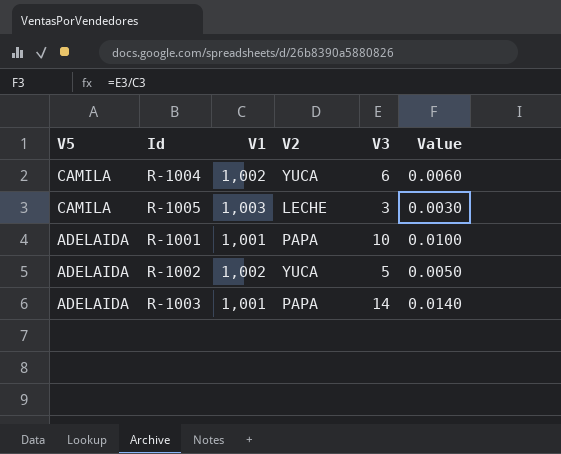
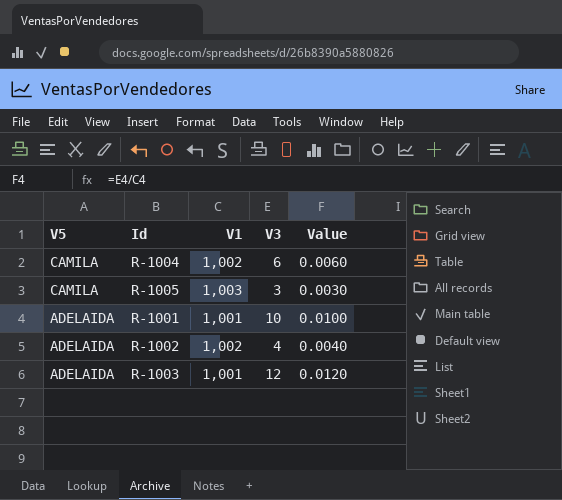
column V2 | position: 4 -> none
R-1002 | V3: 5 -> 4
R-1002 | Value: 0.0050 -> 0.0040
R-1003 | V3: 14 -> 12
R-1003 | Value: 0.0140 -> 0.0120

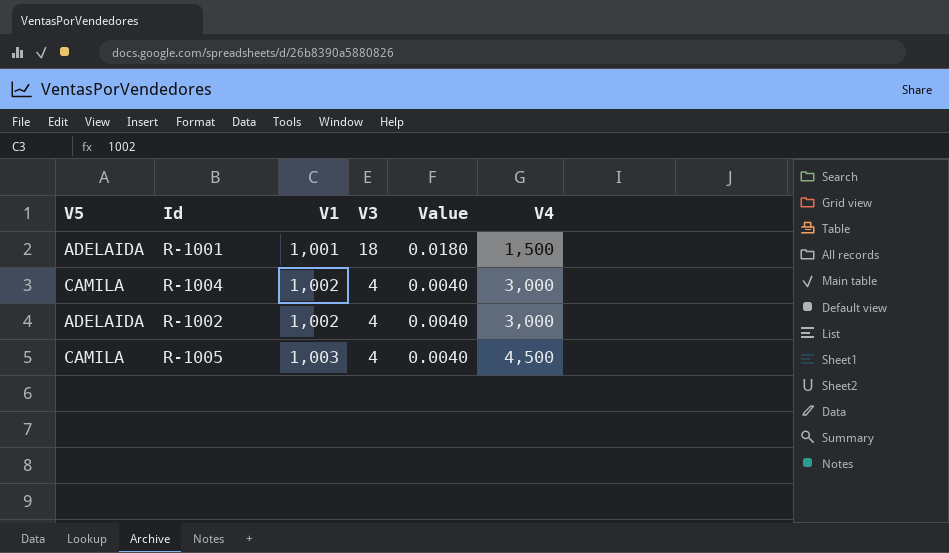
row order: V5 descending -> V1 ascending
column V4 | position: none -> 6
row R-1003: ADELAIDA | 1,001 | 12 | 0.0120 -> none
R-1001 | V3: 10 -> 18
R-1001 | Value: 0.0100 -> 0.0180
R-1004 | V3: 6 -> 4
R-1004 | Value: 0.0060 -> 0.0040
R-1005 | V3: 3 -> 4
R-1005 | Value: 0.0030 -> 0.0040

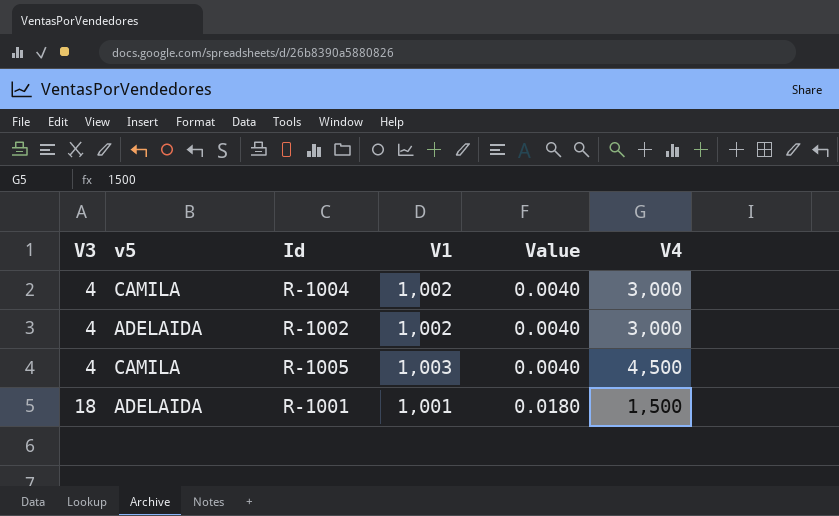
row order: V1 ascending -> V3 ascending
column V3 | position: 4 -> 1
column name: V5 -> v5

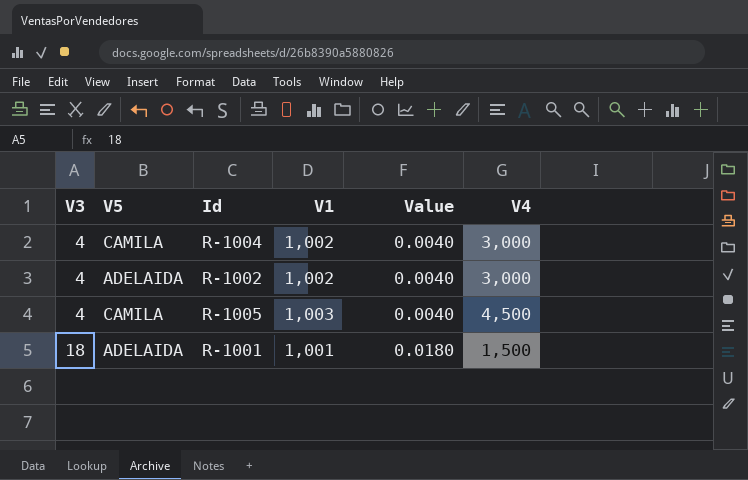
column name: v5 -> V5

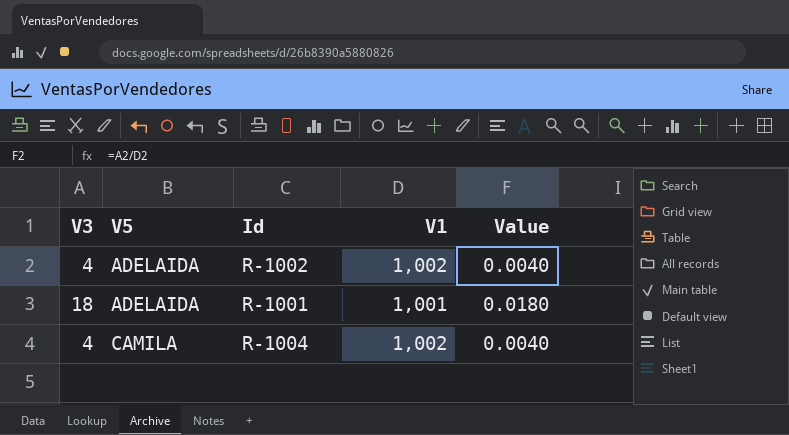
row order: V3 ascending -> V5 ascending
column V4 | position: 6 -> none
row R-1005: 4 | CAMILA | 1,003 | 0.0040 | 4,500 -> none

